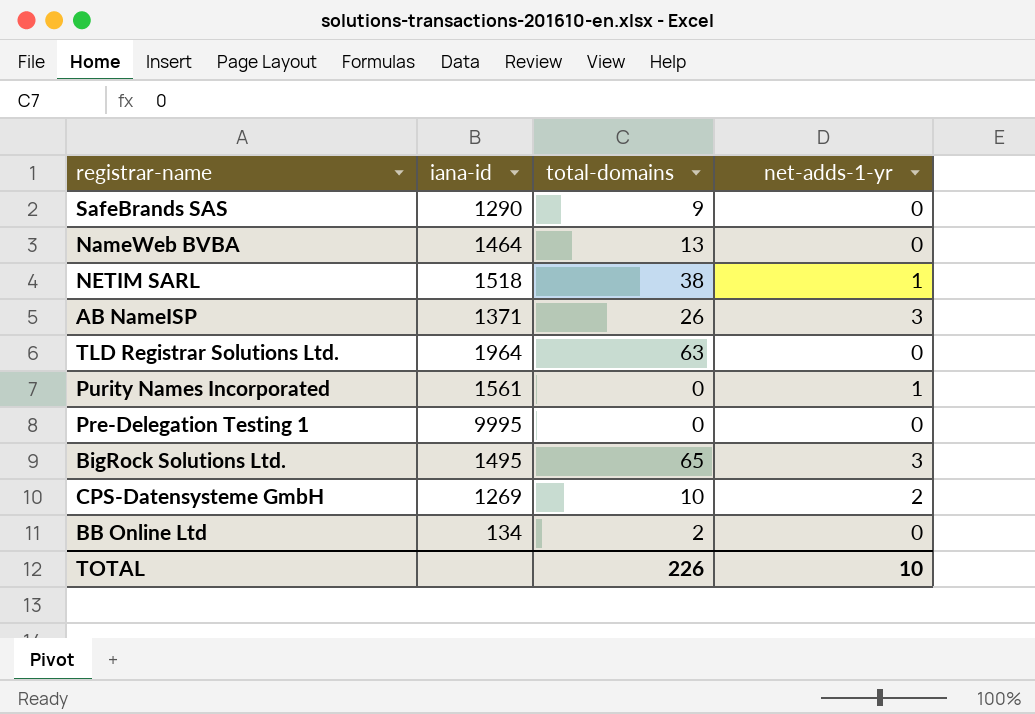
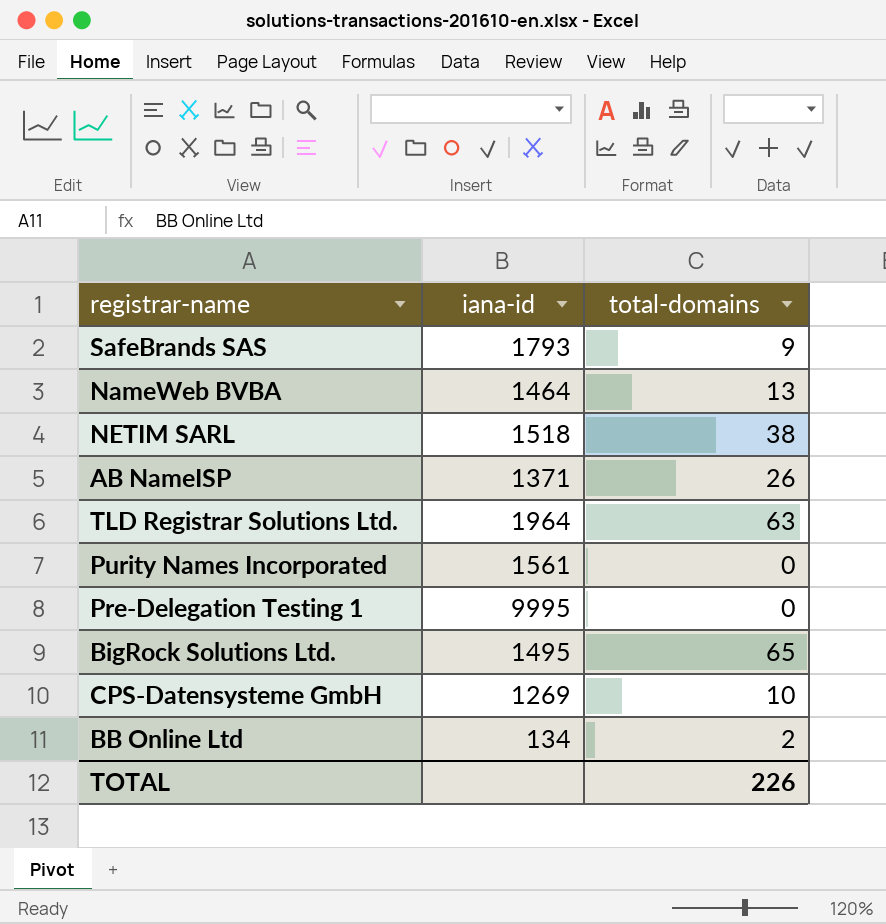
column net-adds-1-yr | position: 4 -> none
SafeBrands SAS | iana-id: 1290 -> 1793

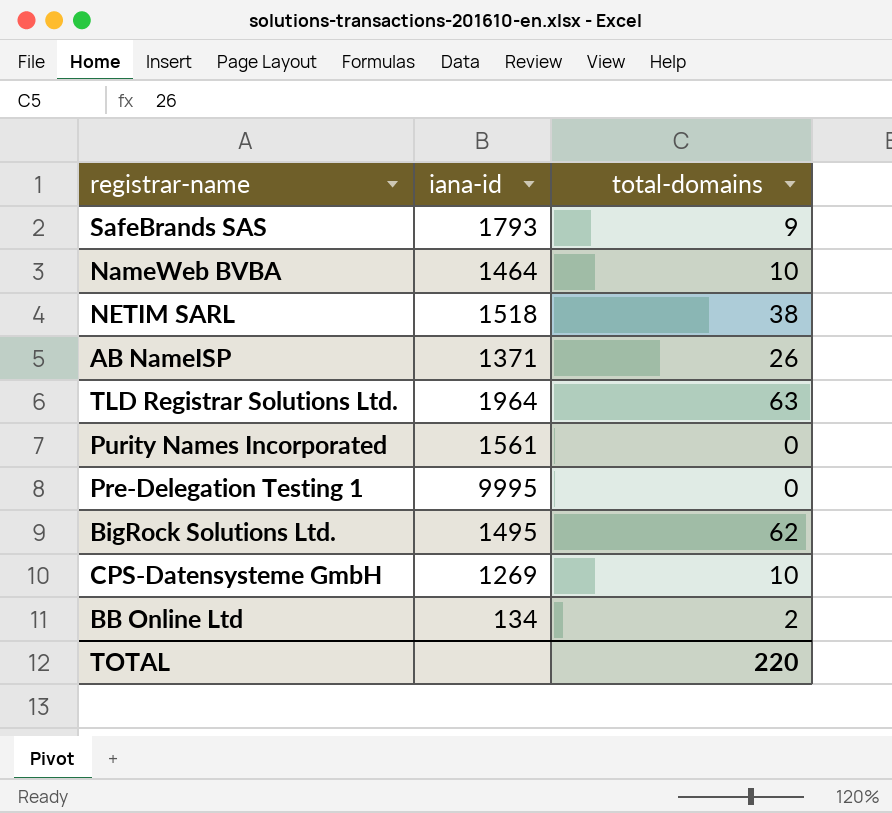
NameWeb BVBA | total-domains: 13 -> 10
BigRock Solutions Ltd. | total-domains: 65 -> 62
TOTAL | total-domains: 226 -> 220

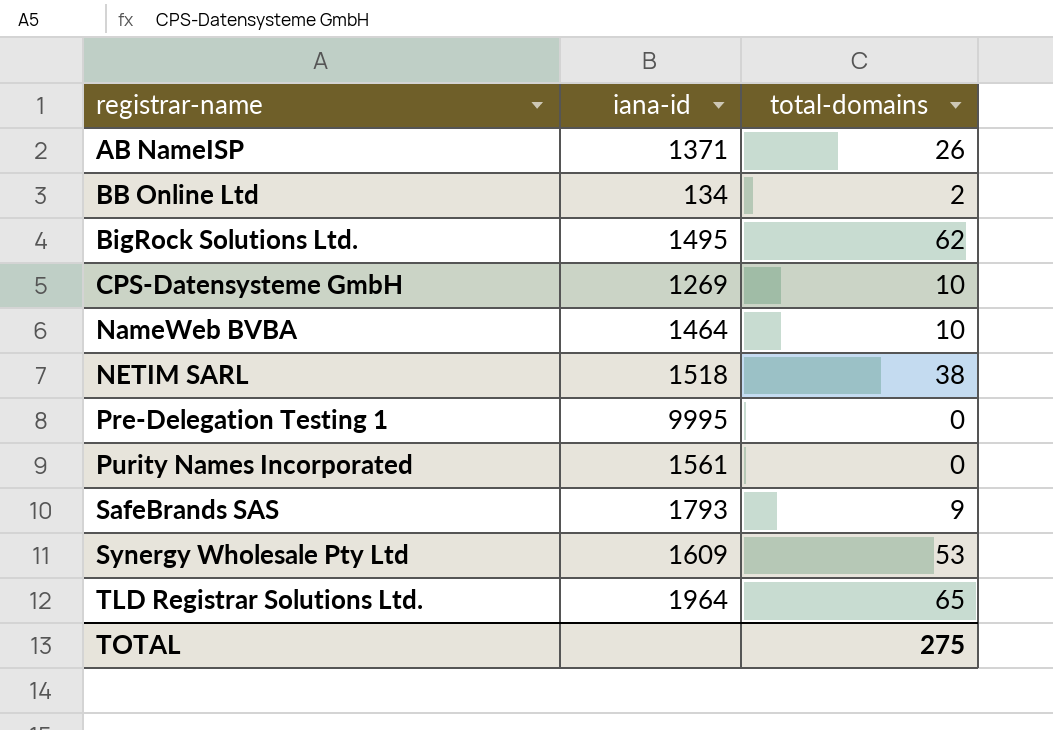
row order: none -> registrar-name ascending
row Synergy Wholesale Pty Ltd: none -> 1609 | 53
TLD Registrar Solutions Ltd. | total-domains: 63 -> 65
TOTAL | total-domains: 220 -> 275

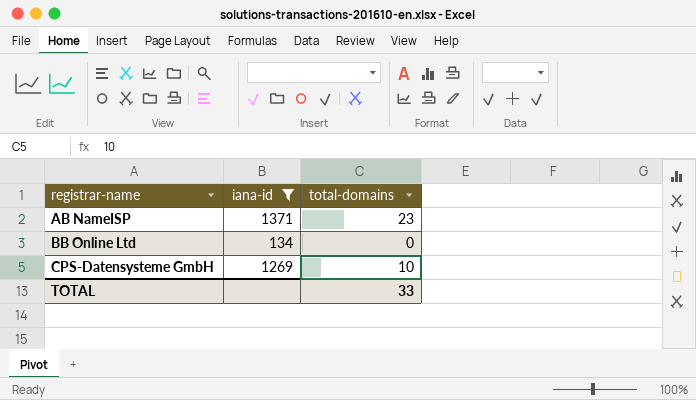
filter: none -> iana-id <= 1371
AB NameISP | total-domains: 26 -> 23
BB Online Ltd | total-domains: 2 -> 0
TOTAL | total-domains: 275 -> 33

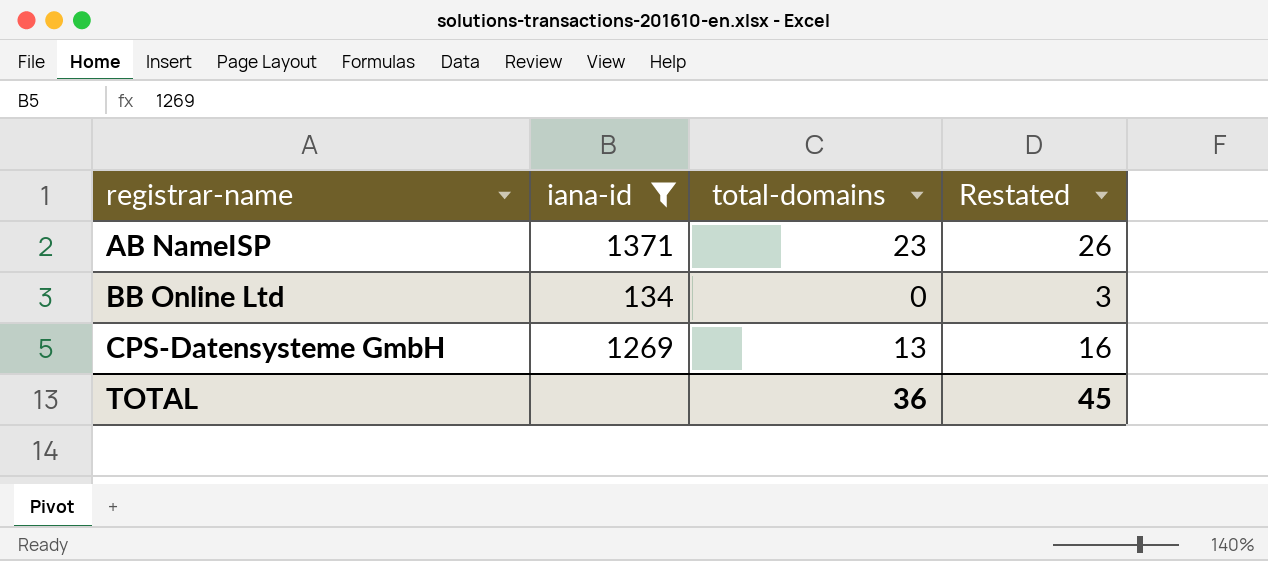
column Restated | formula: none -> [total-domains] + 3
CPS-Datensysteme GmbH | total-domains: 10 -> 13
TOTAL | total-domains: 33 -> 36

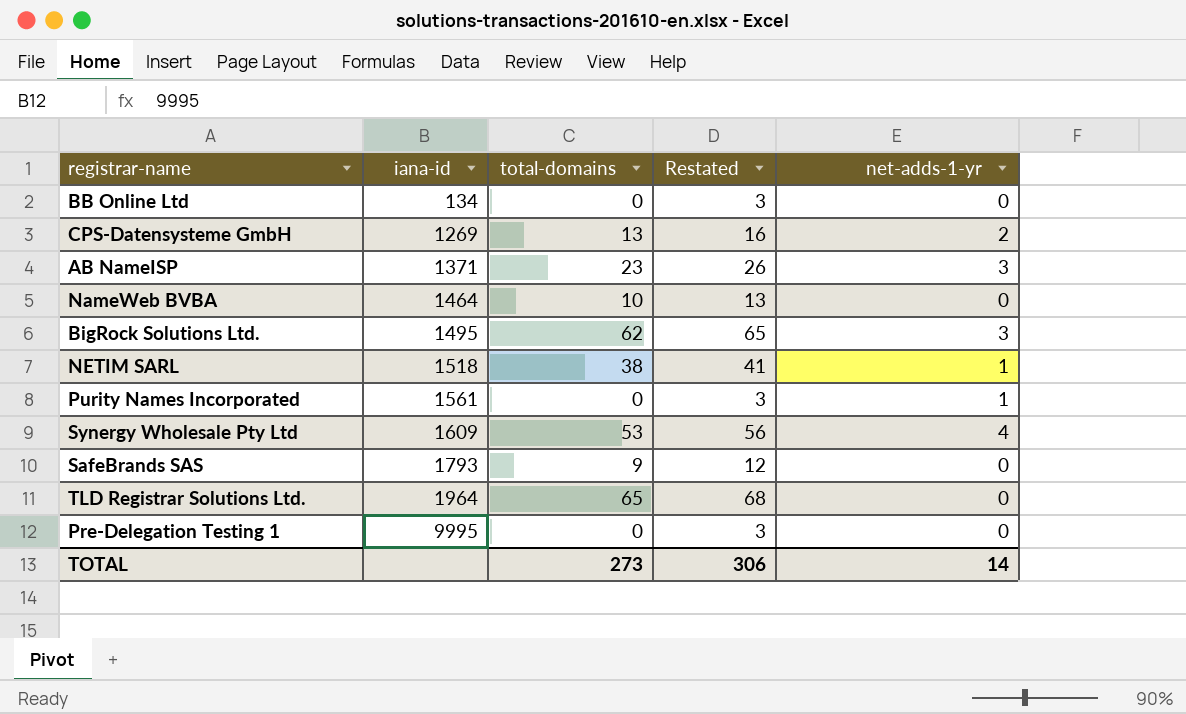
filter: iana-id <= 1371 -> none
row order: registrar-name ascending -> iana-id ascending
column net-adds-1-yr | position: none -> 5
TOTAL | total-domains: 36 -> 273
TOTAL | Restated: 45 -> 306

